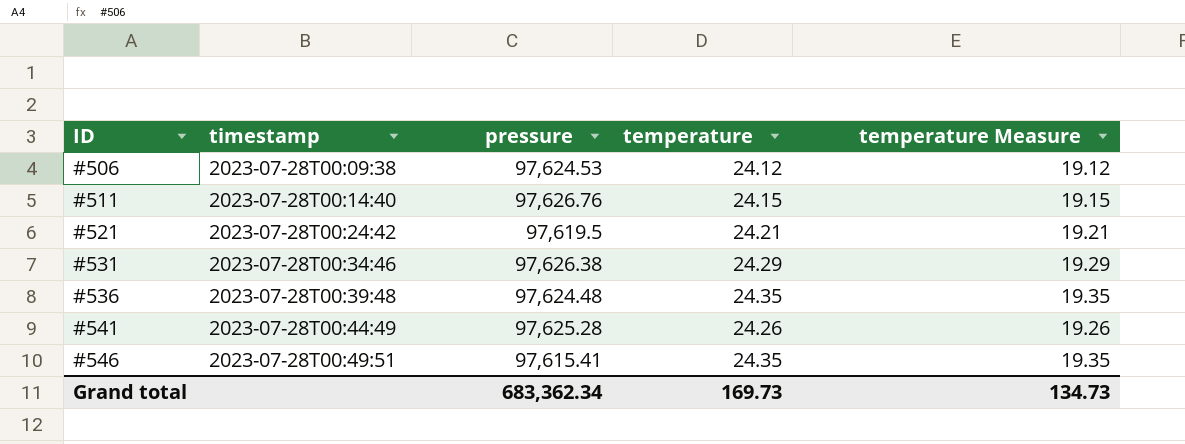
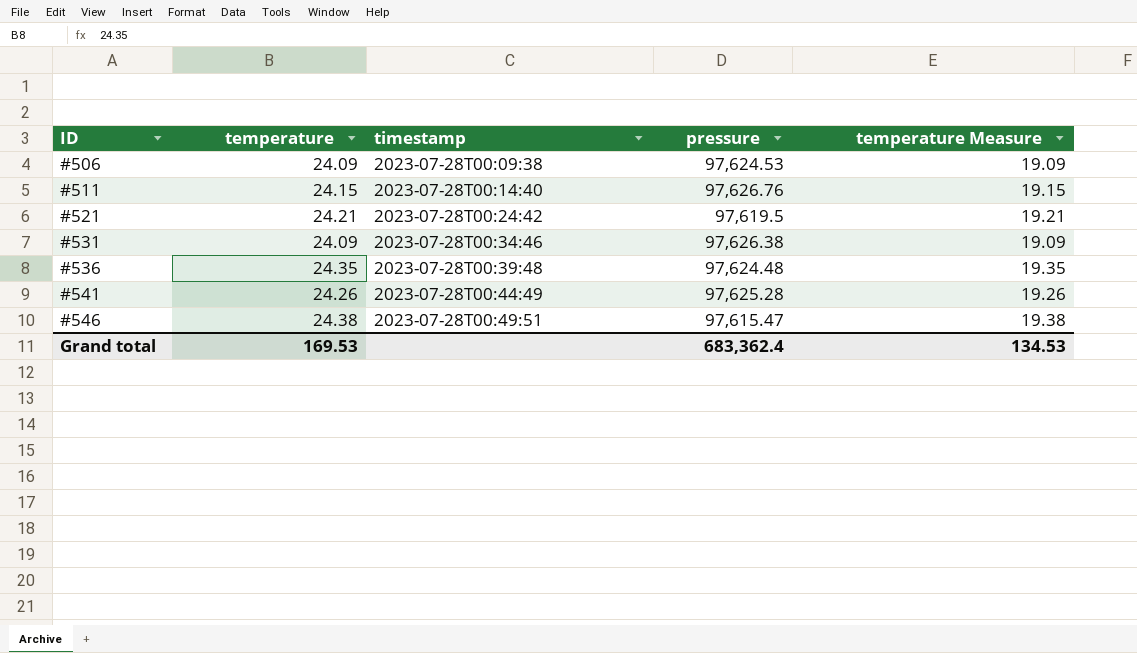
column temperature | position: 4 -> 2
#506 | temperature: 24.12 -> 24.09
#506 | temperature Measure: 19.12 -> 19.09
#531 | temperature: 24.29 -> 24.09
#531 | temperature Measure: 19.29 -> 19.09
#546 | temperature: 24.35 -> 24.38
#546 | pressure: 97,615.41 -> 97,615.47
#546 | temperature Measure: 19.35 -> 19.38
Grand total | temperature: 169.73 -> 169.53
Grand total | pressure: 683,362.34 -> 683,362.4
Grand total | temperature Measure: 134.73 -> 134.53

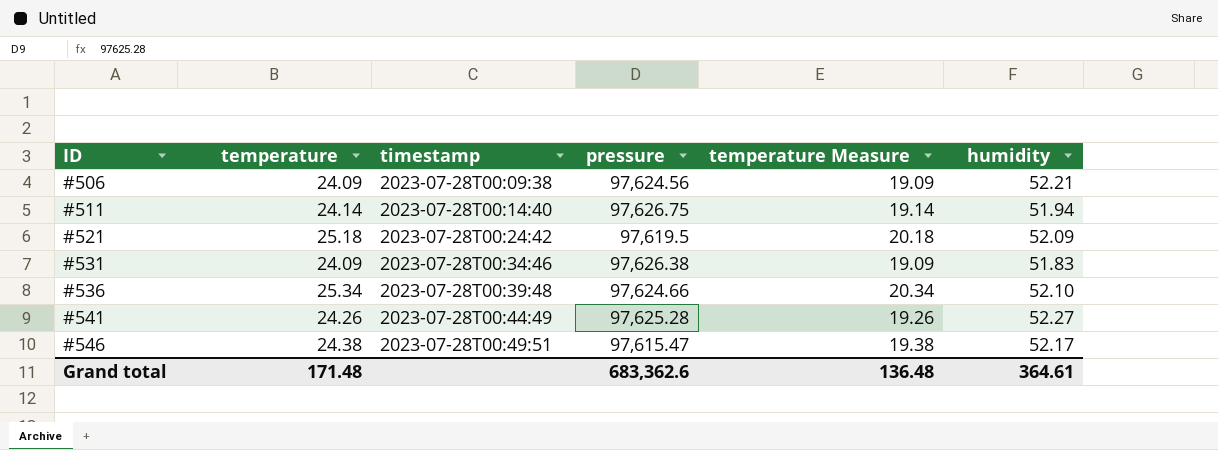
column humidity | position: none -> 6
#506 | pressure: 97,624.53 -> 97,624.56
#511 | temperature: 24.15 -> 24.14
#511 | pressure: 97,626.76 -> 97,626.75
#511 | temperature Measure: 19.15 -> 19.14
#521 | temperature: 24.21 -> 25.18
#521 | temperature Measure: 19.21 -> 20.18
#536 | temperature: 24.35 -> 25.34
#536 | pressure: 97,624.48 -> 97,624.66
#536 | temperature Measure: 19.35 -> 20.34
Grand total | temperature: 169.53 -> 171.48
Grand total | pressure: 683,362.4 -> 683,362.6
Grand total | temperature Measure: 134.53 -> 136.48

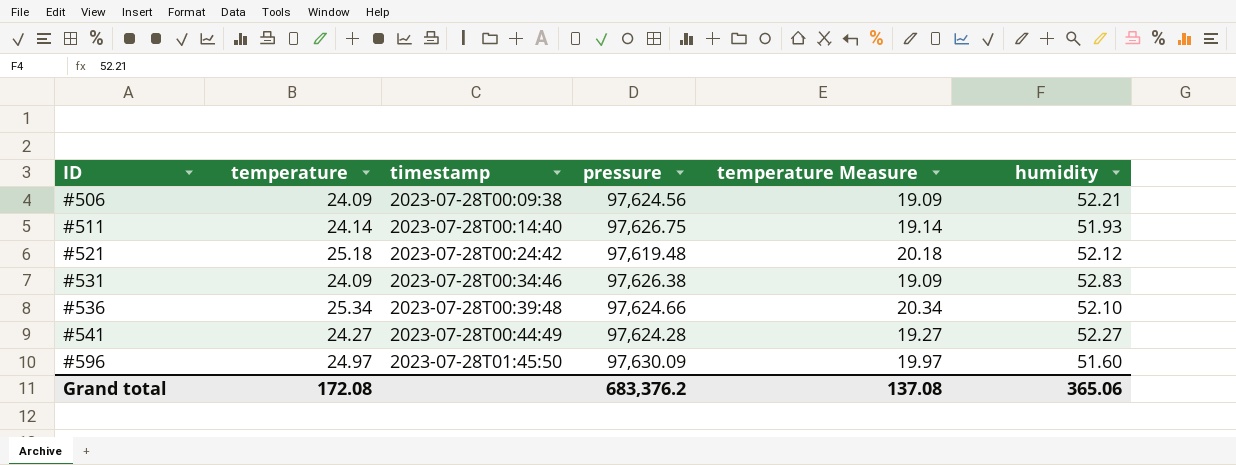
row #546: 24.38 | 2023-07-28T00:49:51 | 97,615.47 | 19.38 | 52.17 -> none
#511 | humidity: 51.94 -> 51.93
#521 | pressure: 97,619.5 -> 97,619.48
#521 | humidity: 52.09 -> 52.12
#531 | humidity: 51.83 -> 52.83
#541 | temperature: 24.26 -> 24.27
#541 | pressure: 97,625.28 -> 97,624.28
#541 | temperature Measure: 19.26 -> 19.27
row #596: none -> 24.97 | 2023-07-28T01:45:50 | 97,630.09 | 19.97 | 51.60
Grand total | temperature: 171.48 -> 172.08
Grand total | pressure: 683,362.6 -> 683,376.2
Grand total | temperature Measure: 136.48 -> 137.08
Grand total | humidity: 364.61 -> 365.06

